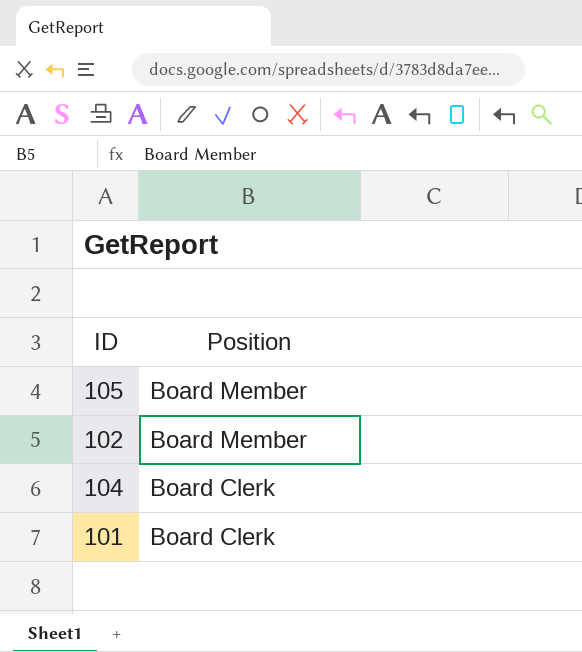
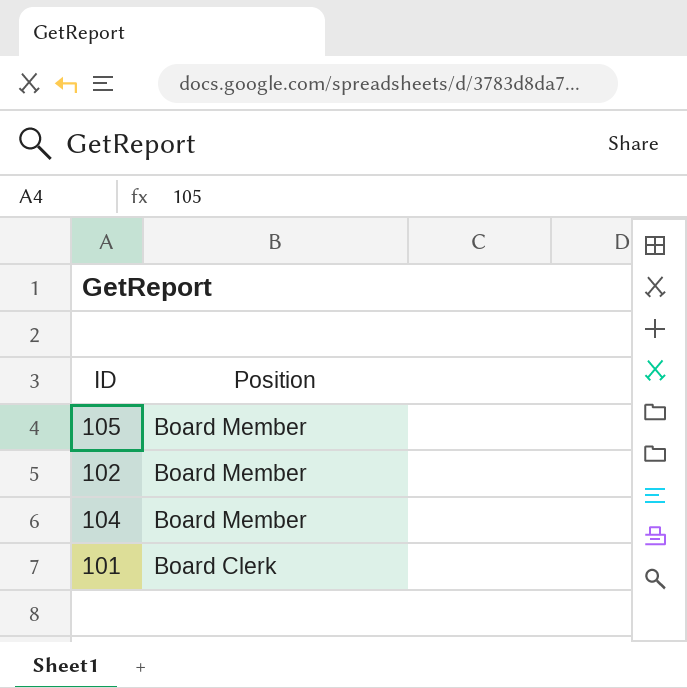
104 | Position: Board Clerk -> Board Member

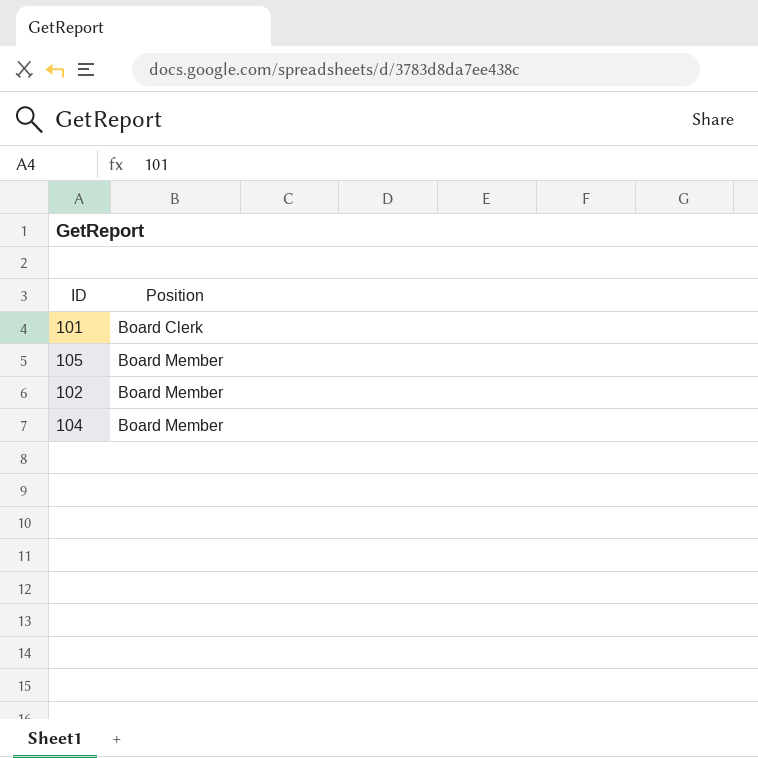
row order: Position descending -> Position ascending

